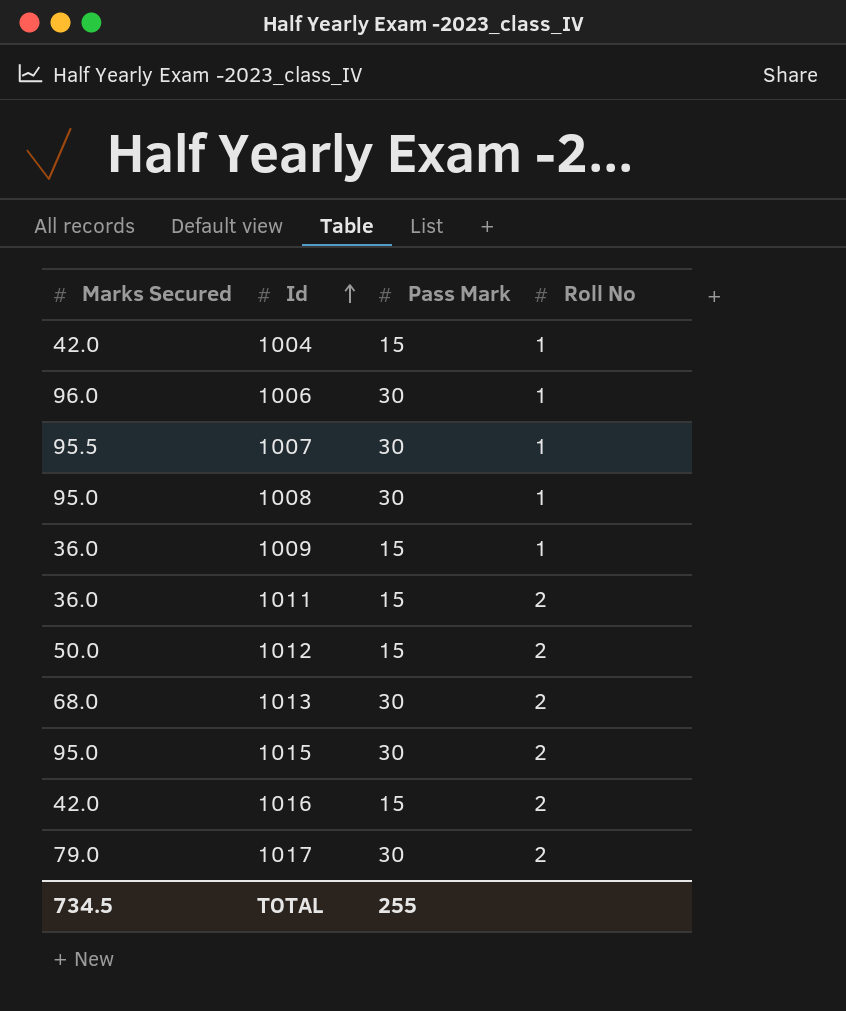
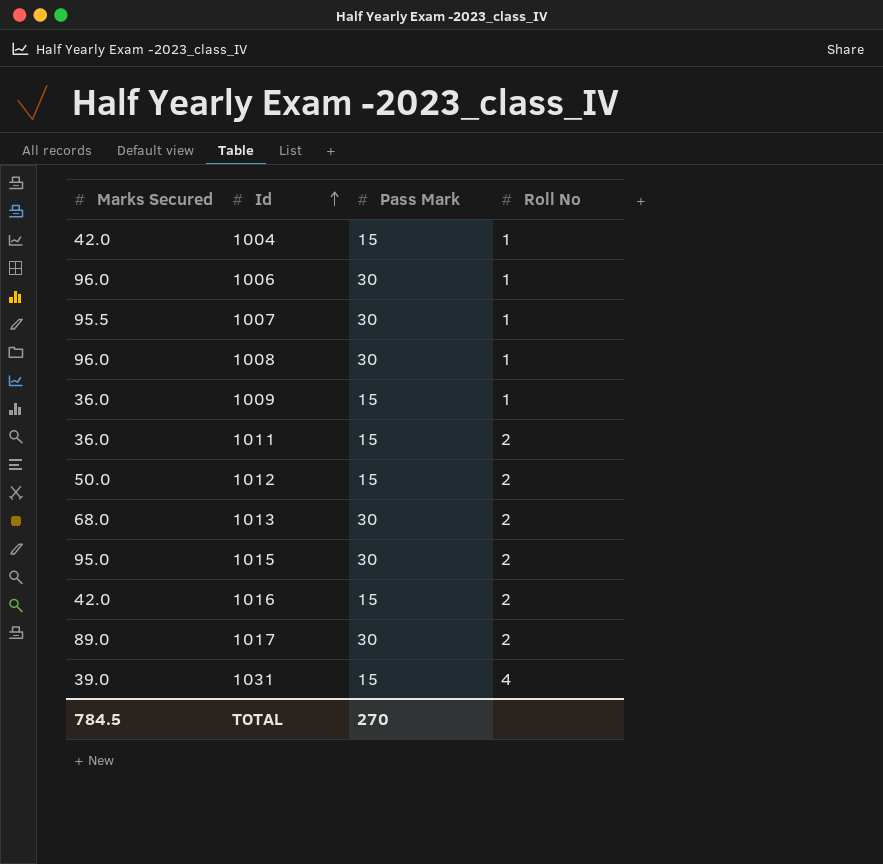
1008 | Marks Secured: 95.0 -> 96.0
1017 | Marks Secured: 79.0 -> 89.0
row 1031: none -> 39.0 | 15 | 4
TOTAL | Marks Secured: 734.5 -> 784.5
TOTAL | Pass Mark: 255 -> 270

